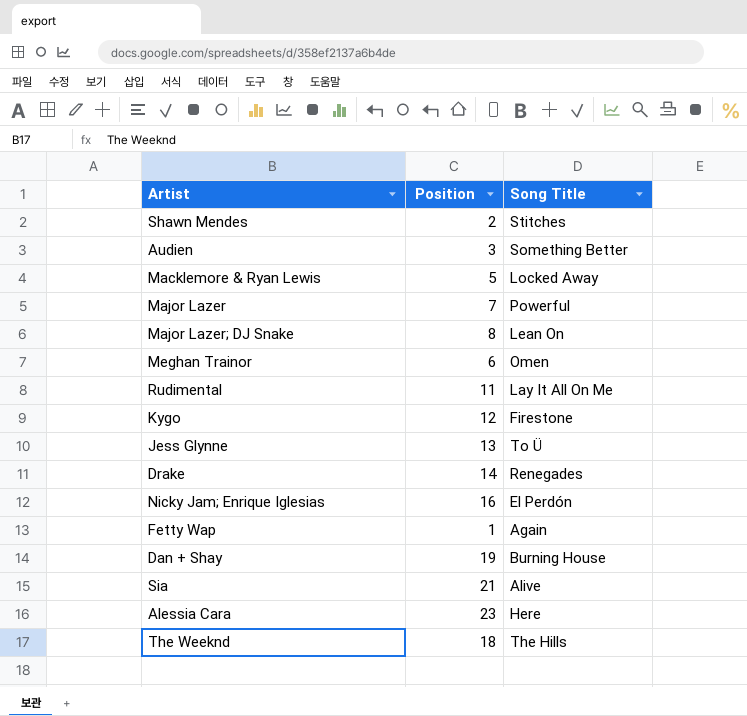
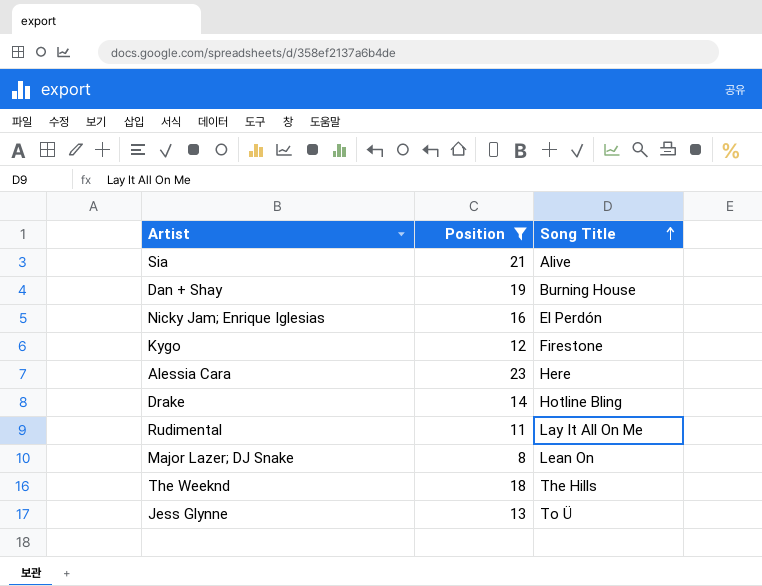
filter: none -> Position >= 8
row order: none -> Song Title ascending
Drake | Song Title: Renegades -> Hotline Bling

